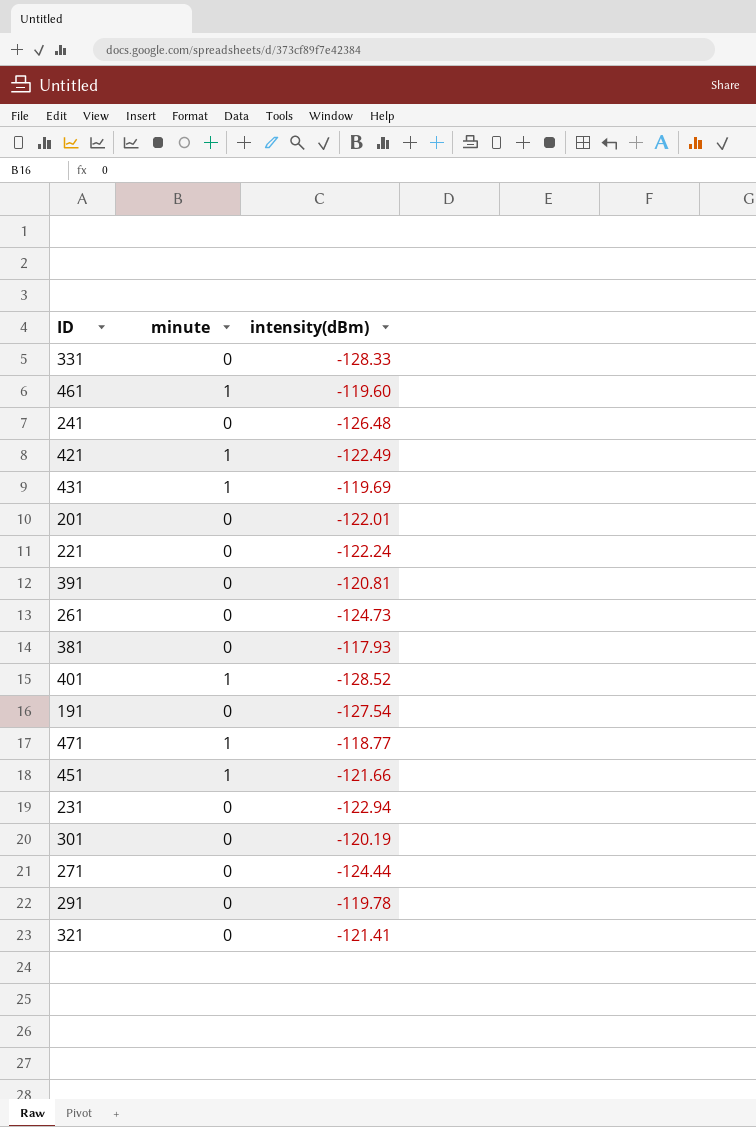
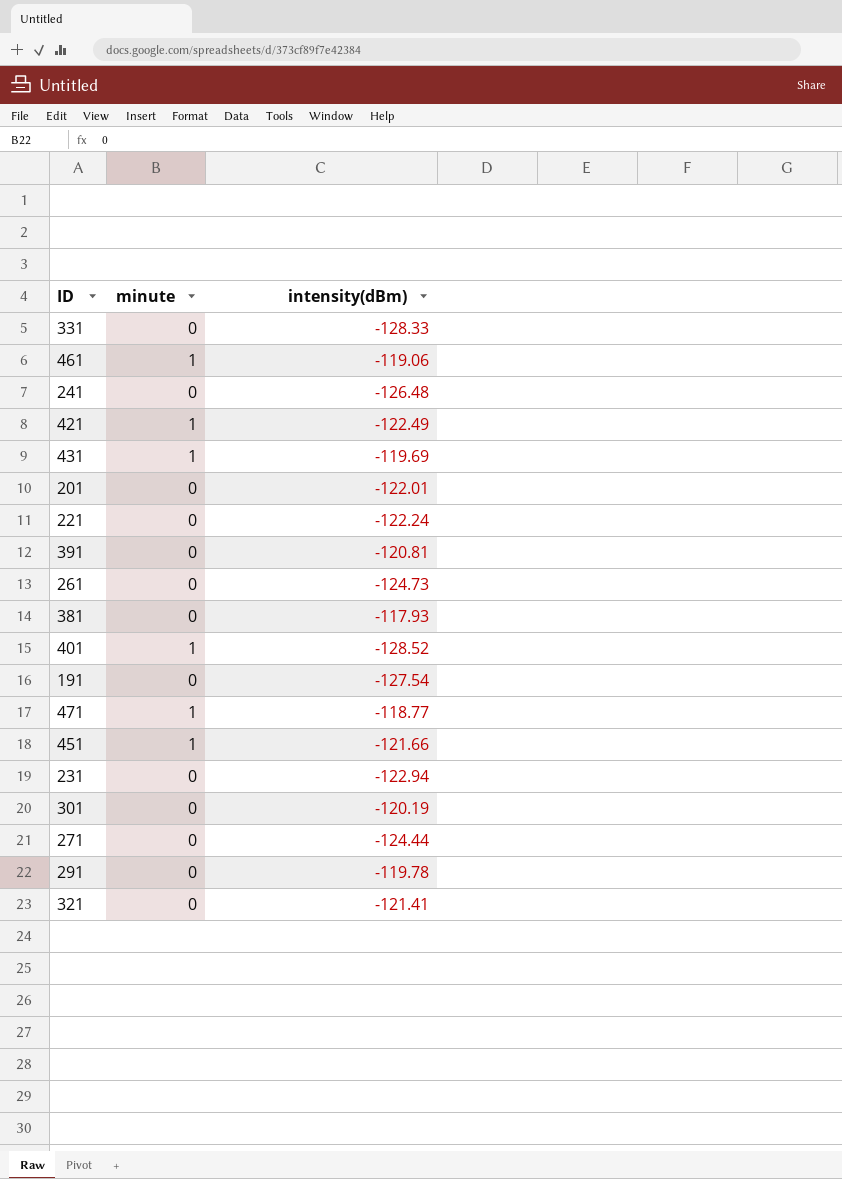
461 | intensity(dBm): -119.60 -> -119.06

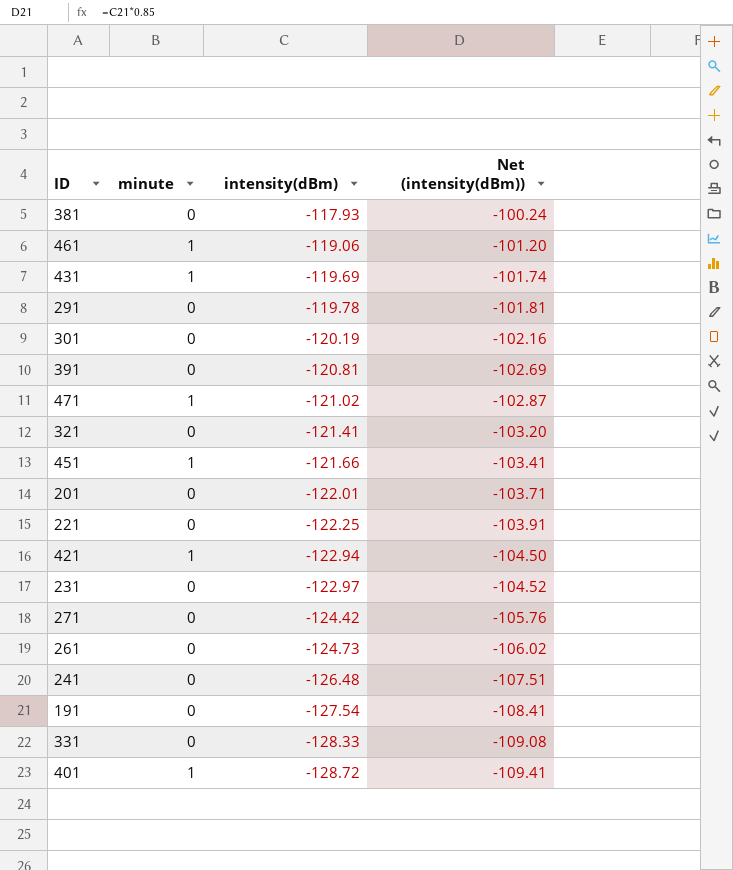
row order: none -> intensity(dBm) descending
column Net (intensity(dBm)) | formula: none -> [intensity(dBm)] * 0.85
471 | intensity(dBm): -118.77 -> -121.02
221 | intensity(dBm): -122.24 -> -122.25
421 | intensity(dBm): -122.49 -> -122.94
231 | intensity(dBm): -122.94 -> -122.97
271 | intensity(dBm): -124.44 -> -124.42
401 | intensity(dBm): -128.52 -> -128.72

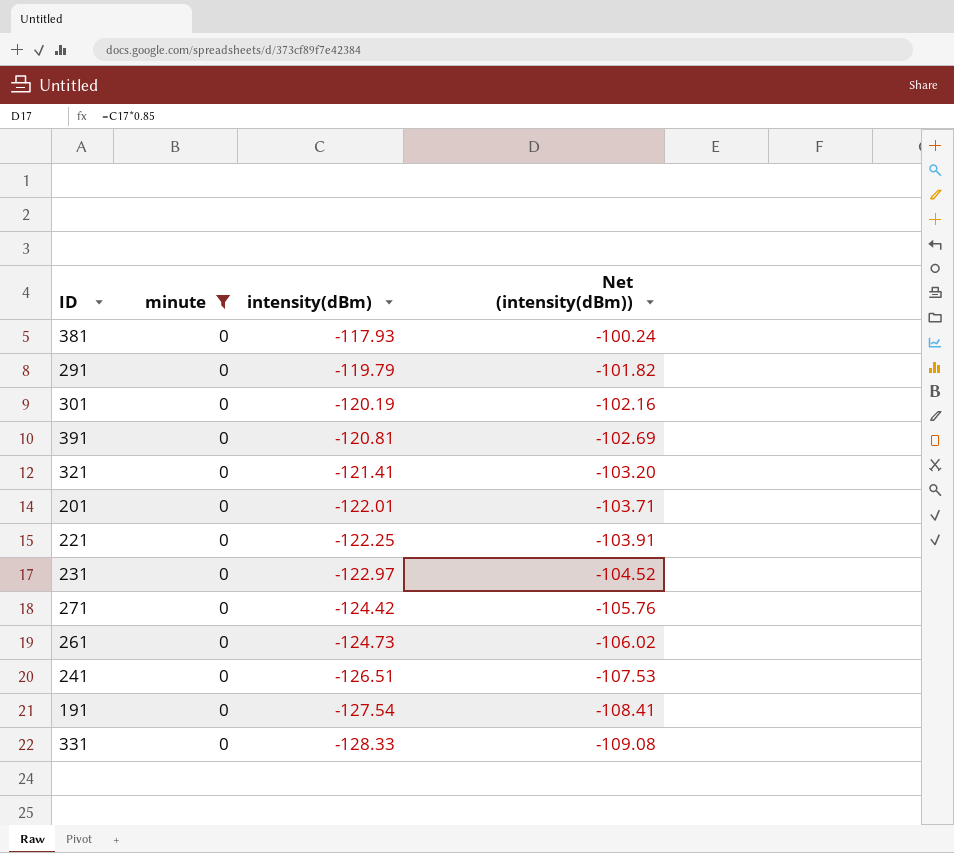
filter: none -> minute = 0
291 | intensity(dBm): -119.78 -> -119.79
291 | Net (intensity(dBm)): -101.81 -> -101.82
241 | intensity(dBm): -126.48 -> -126.51
241 | Net (intensity(dBm)): -107.51 -> -107.53

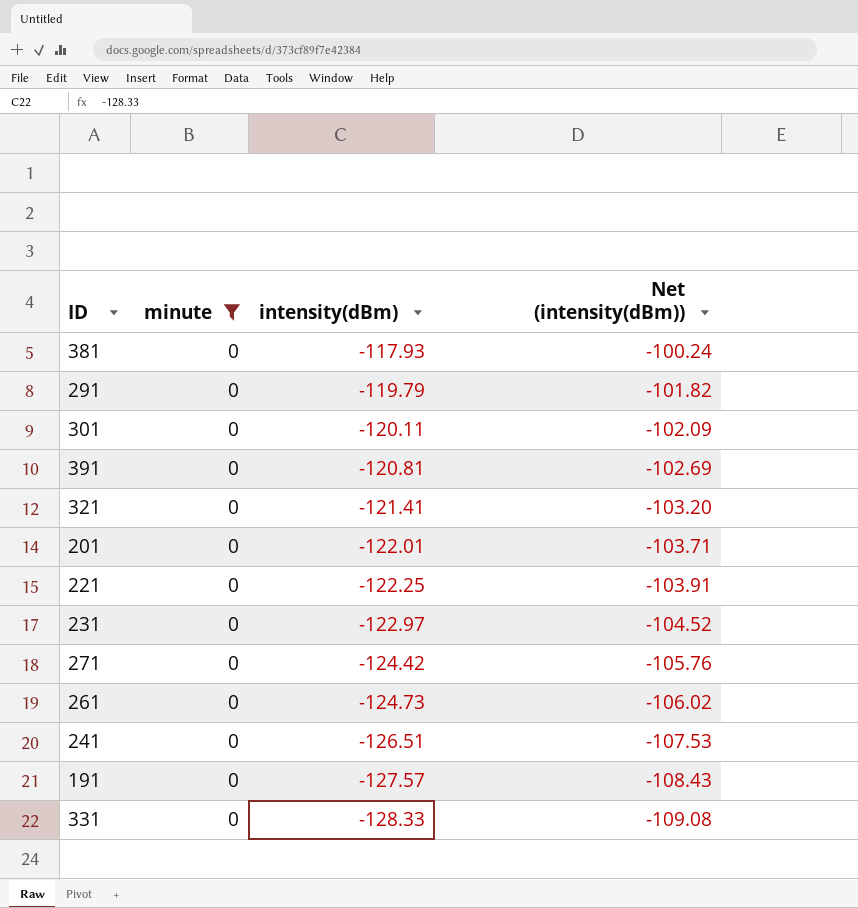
301 | intensity(dBm): -120.19 -> -120.11
301 | Net (intensity(dBm)): -102.16 -> -102.09
191 | intensity(dBm): -127.54 -> -127.57
191 | Net (intensity(dBm)): -108.41 -> -108.43

